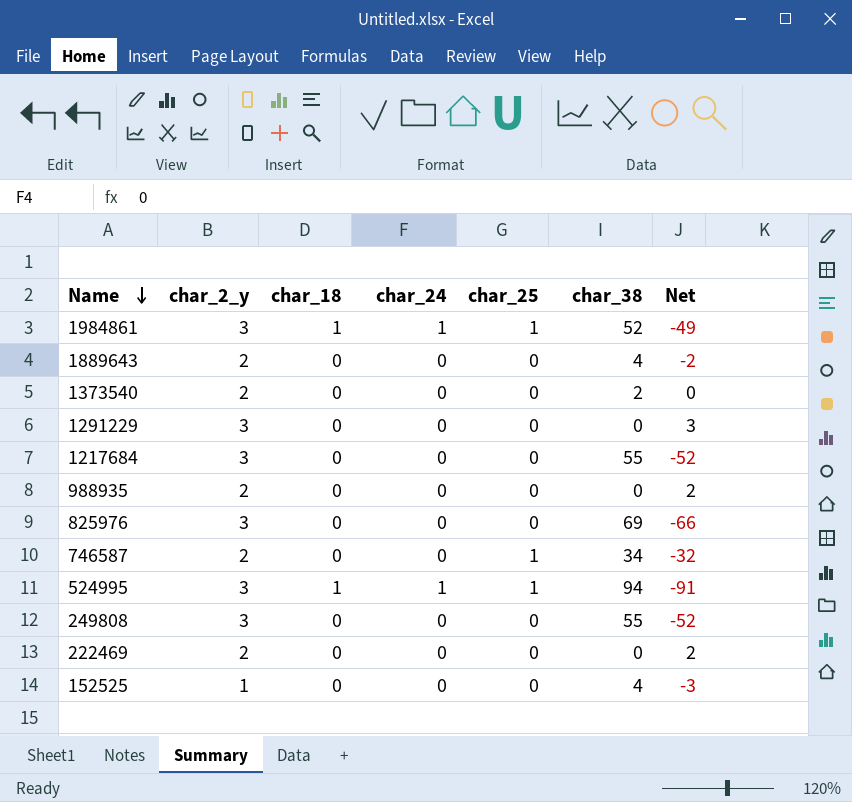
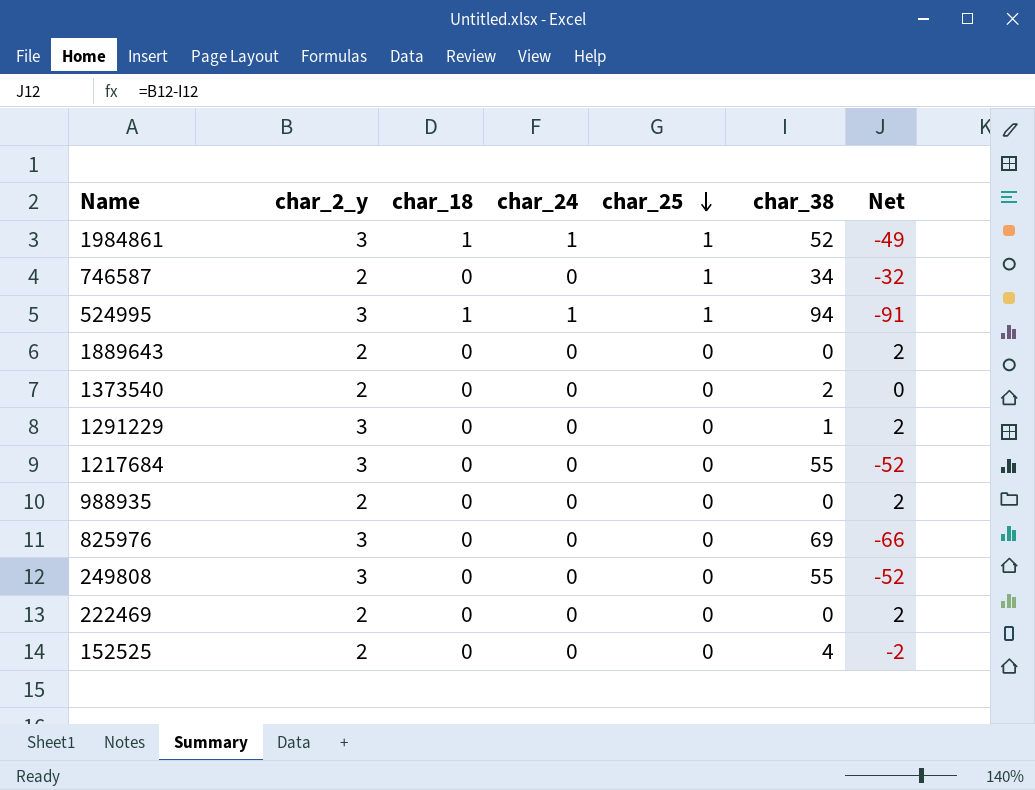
row order: Name descending -> char_25 descending
1889643 | char_38: 4 -> 0
1889643 | Net: -2 -> 2
1291229 | char_38: 0 -> 1
1291229 | Net: 3 -> 2
152525 | char_2_y: 1 -> 2
152525 | Net: -3 -> -2

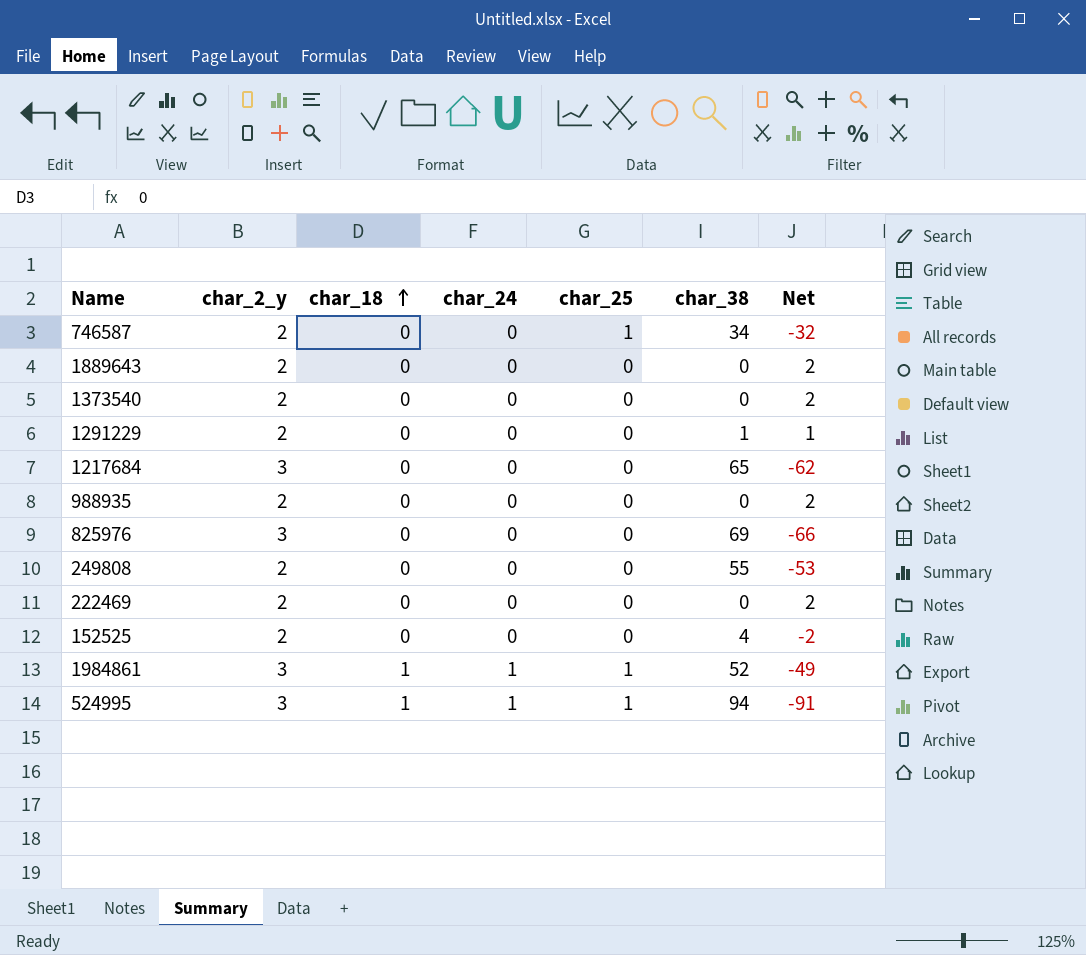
row order: char_25 descending -> char_18 ascending
1373540 | char_38: 2 -> 0
1373540 | Net: 0 -> 2
1291229 | char_2_y: 3 -> 2
1291229 | Net: 2 -> 1
1217684 | char_38: 55 -> 65
1217684 | Net: -52 -> -62
249808 | char_2_y: 3 -> 2
249808 | Net: -52 -> -53

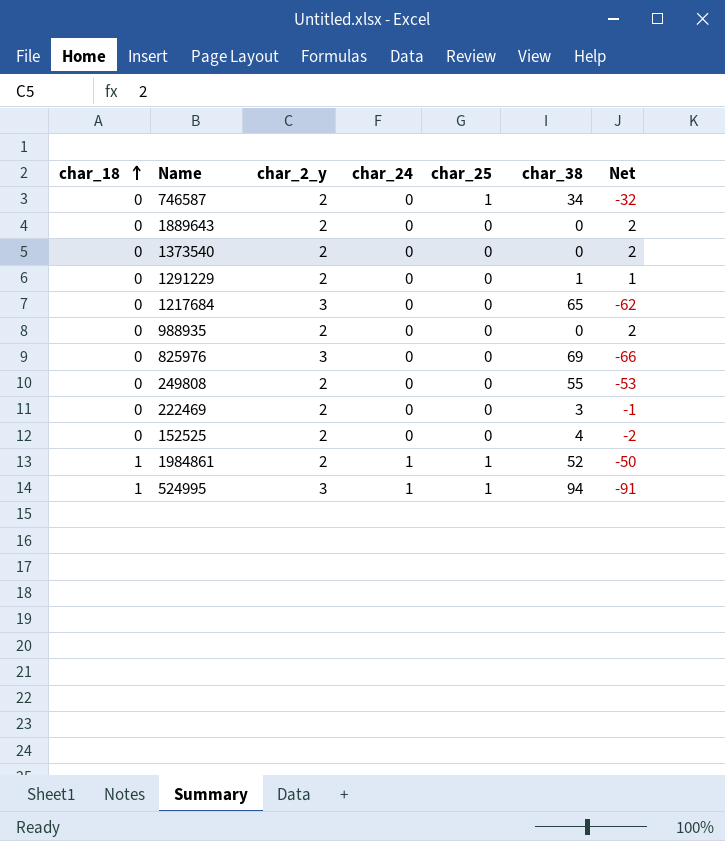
column char_18 | position: 3 -> 1
222469 | char_38: 0 -> 3
222469 | Net: 2 -> -1
1984861 | char_2_y: 3 -> 2
1984861 | Net: -49 -> -50

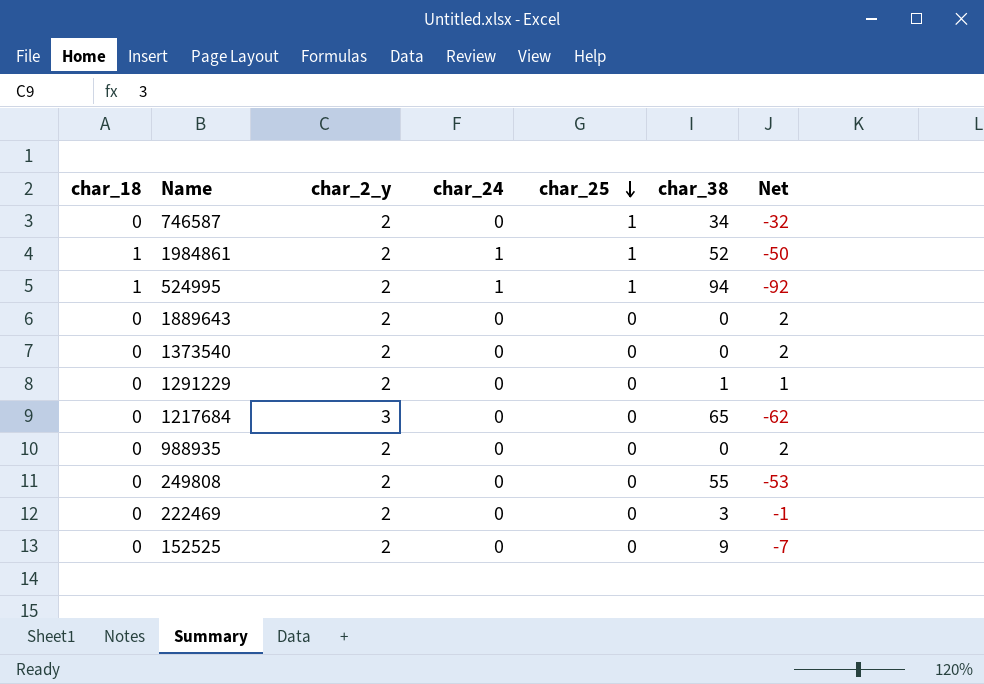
row order: char_18 ascending -> char_25 descending
row 825976: 0 | 3 | 0 | 0 | 69 | -66 -> none
524995 | char_2_y: 3 -> 2
524995 | Net: -91 -> -92
152525 | char_38: 4 -> 9
152525 | Net: -2 -> -7

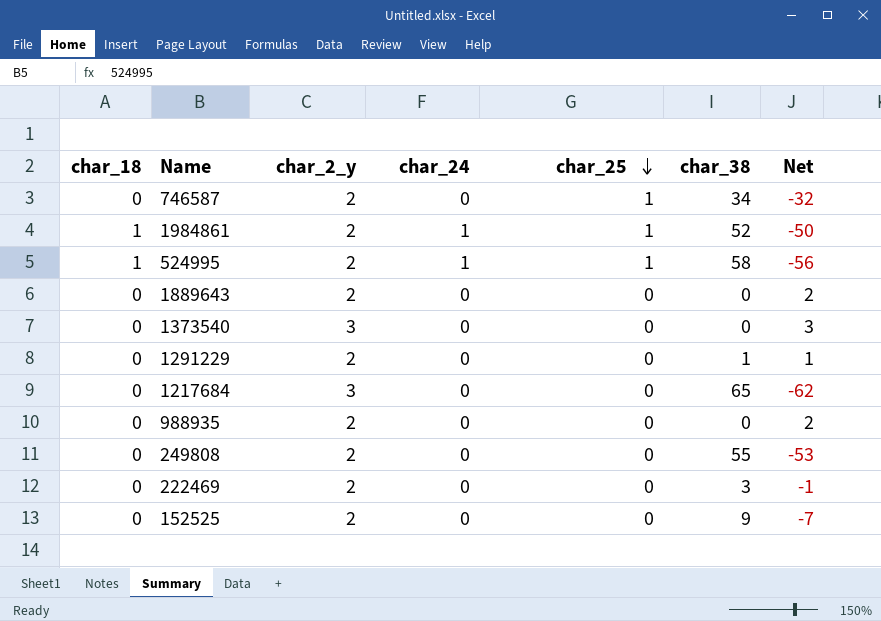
524995 | char_38: 94 -> 58
524995 | Net: -92 -> -56
1373540 | char_2_y: 2 -> 3
1373540 | Net: 2 -> 3

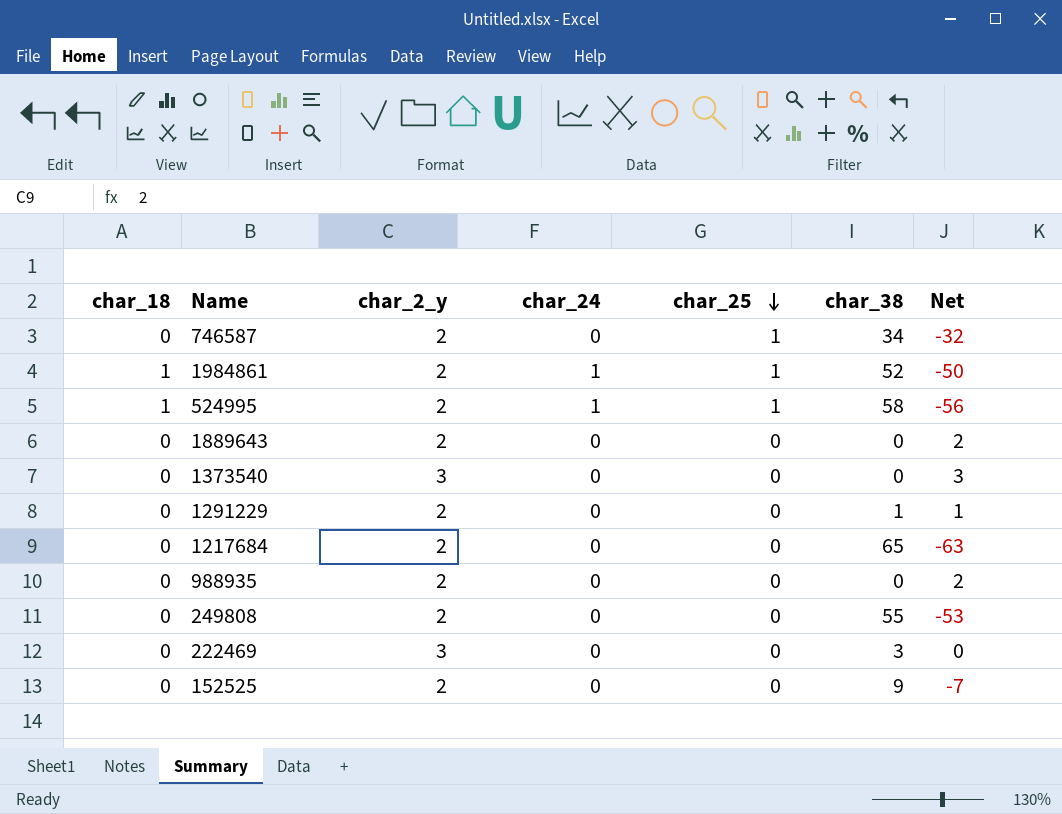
1217684 | char_2_y: 3 -> 2
1217684 | Net: -62 -> -63
222469 | char_2_y: 2 -> 3
222469 | Net: -1 -> 0

